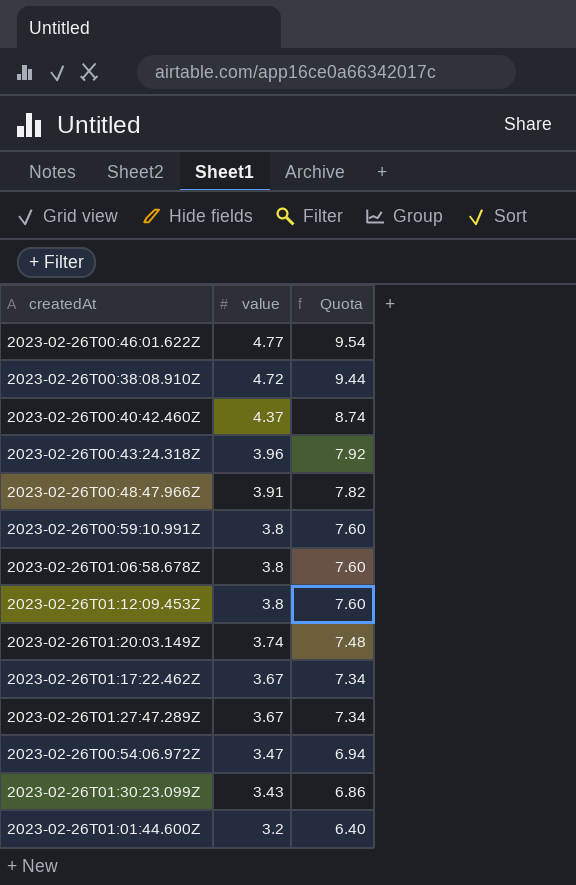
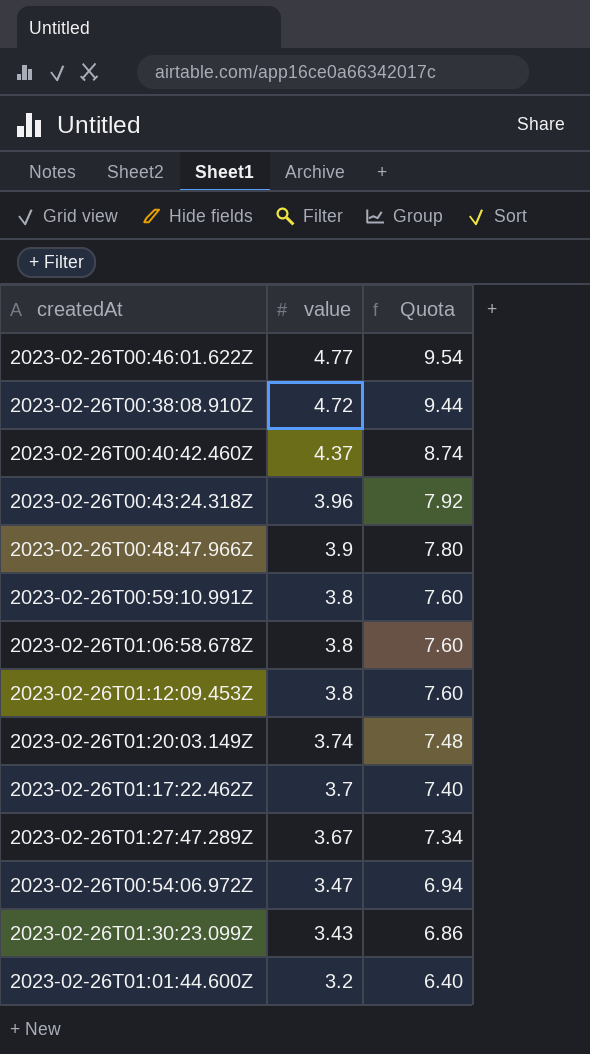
2023-02-26T00:48:47.966Z | value: 3.91 -> 3.9
2023-02-26T00:48:47.966Z | Quota: 7.82 -> 7.80
2023-02-26T01:17:22.462Z | value: 3.67 -> 3.7
2023-02-26T01:17:22.462Z | Quota: 7.34 -> 7.40

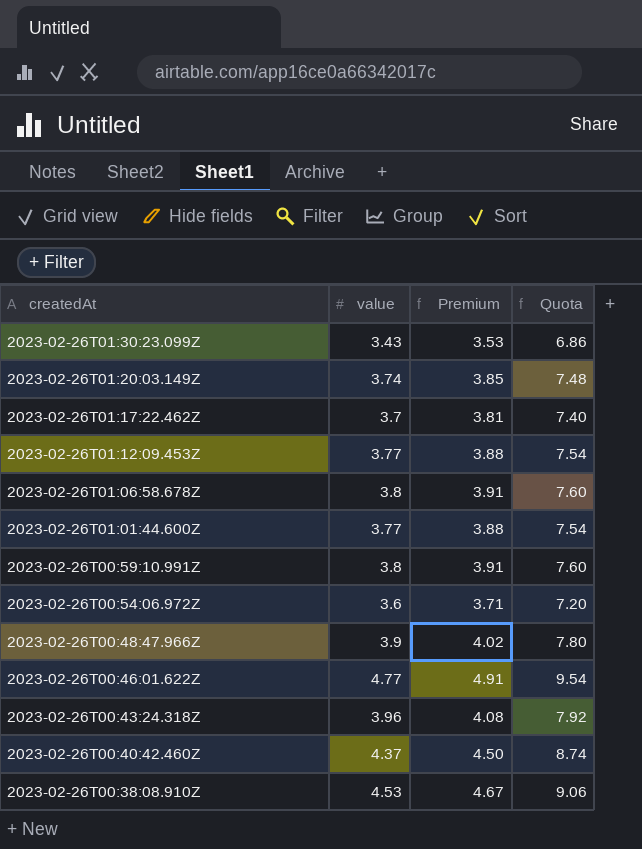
row order: value descending -> createdAt descending
column Premium | formula: none -> [value] * 1.03
row 2023-02-26T01:27:47.289Z: 3.67 | 7.34 -> none
2023-02-26T01:12:09.453Z | value: 3.8 -> 3.77
2023-02-26T01:12:09.453Z | Quota: 7.60 -> 7.54
2023-02-26T01:01:44.600Z | value: 3.2 -> 3.77
2023-02-26T01:01:44.600Z | Quota: 6.40 -> 7.54
2023-02-26T00:54:06.972Z | value: 3.47 -> 3.6
2023-02-26T00:54:06.972Z | Quota: 6.94 -> 7.20
2023-02-26T00:38:08.910Z | value: 4.72 -> 4.53
2023-02-26T00:38:08.910Z | Quota: 9.44 -> 9.06

